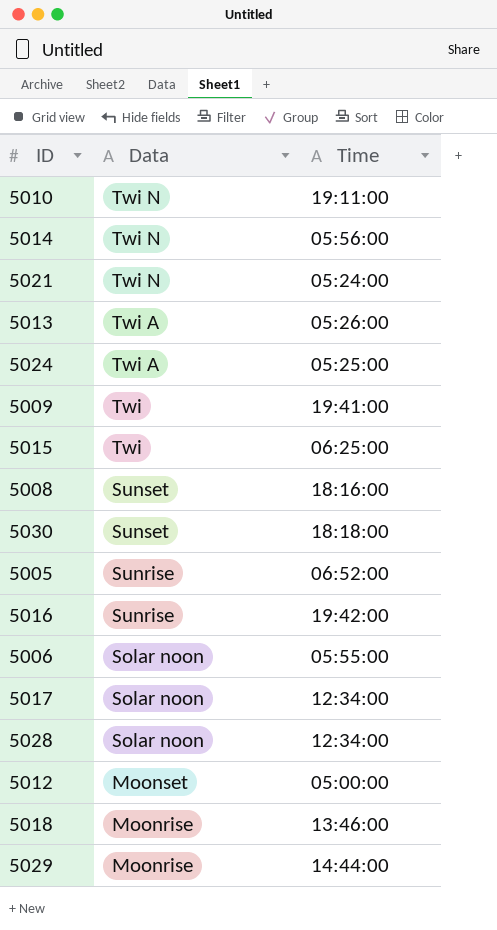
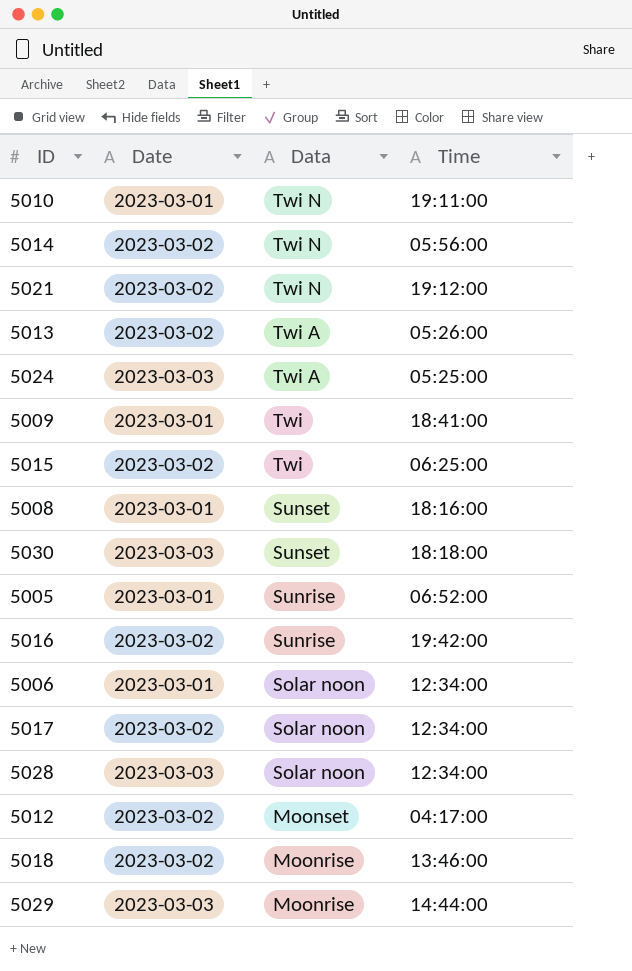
column Date | position: none -> 2
5021 | Time: 05:24:00 -> 19:12:00
5009 | Time: 19:41:00 -> 18:41:00
5006 | Time: 05:55:00 -> 12:34:00
5012 | Time: 05:00:00 -> 04:17:00

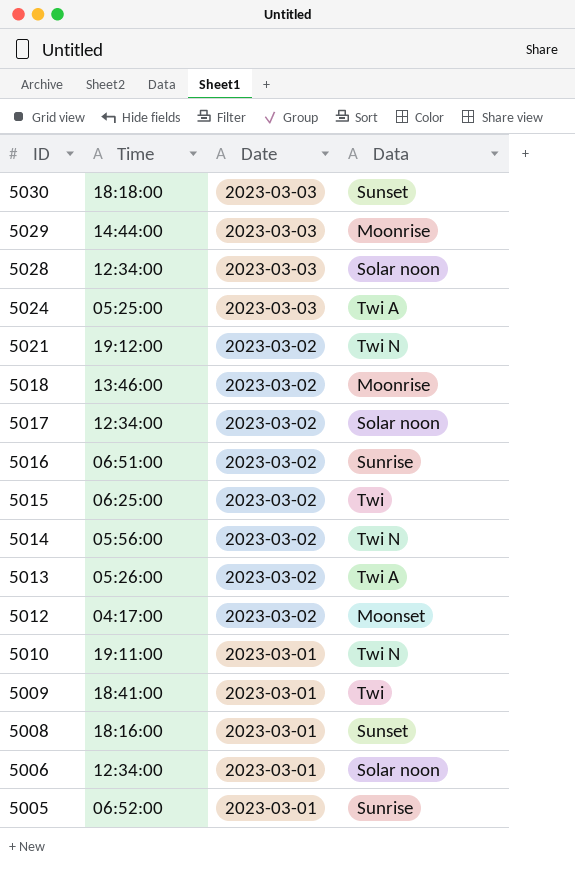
row order: Data descending -> ID descending
column Time | position: 4 -> 2
5016 | Time: 19:42:00 -> 06:51:00

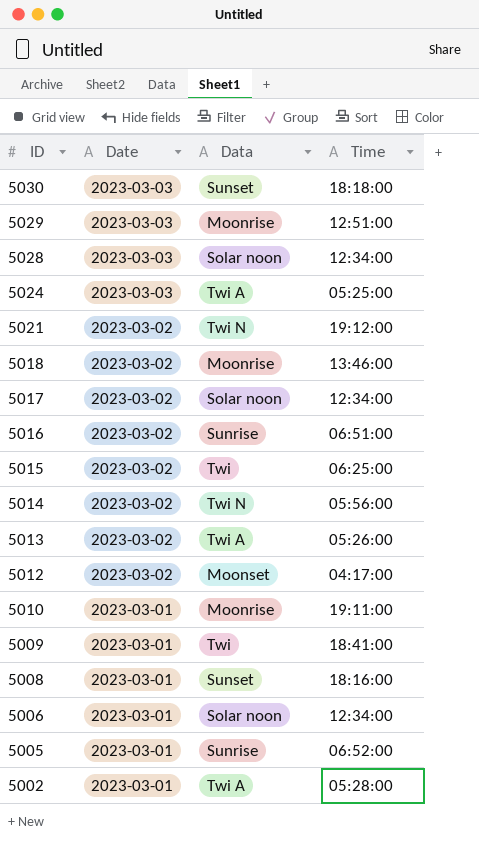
column Time | position: 2 -> 4
5029 | Time: 14:44:00 -> 12:51:00
5010 | Data: Twi N -> Moonrise
row 5002: none -> 2023-03-01 | Twi A | 05:28:00

